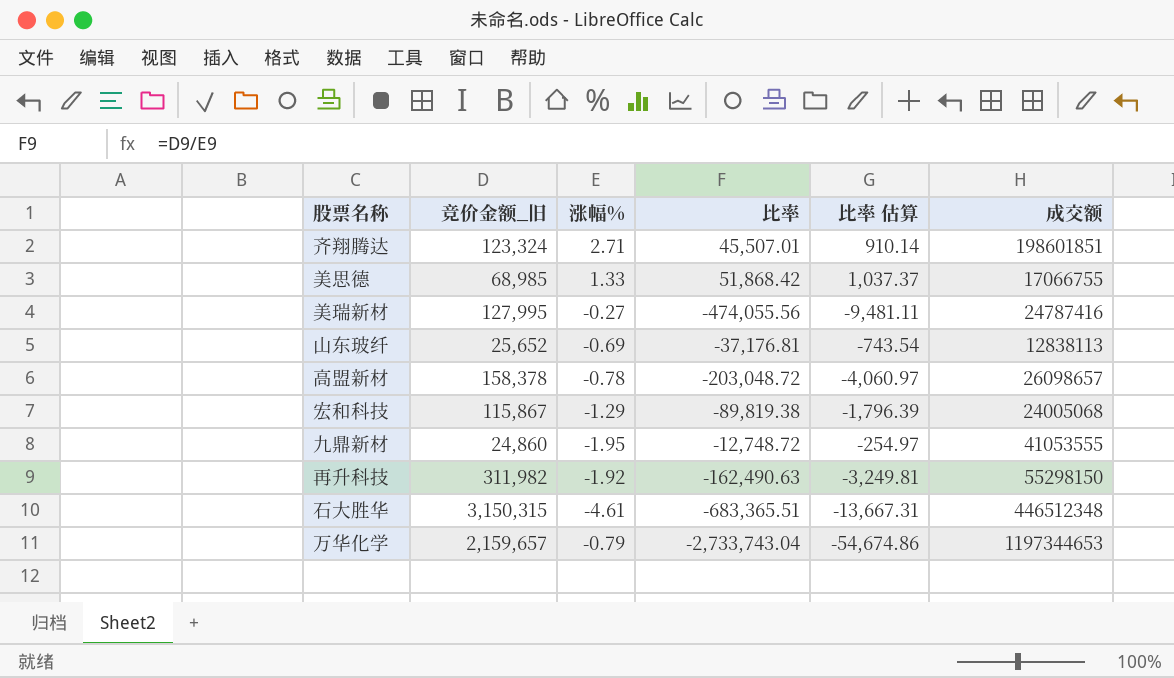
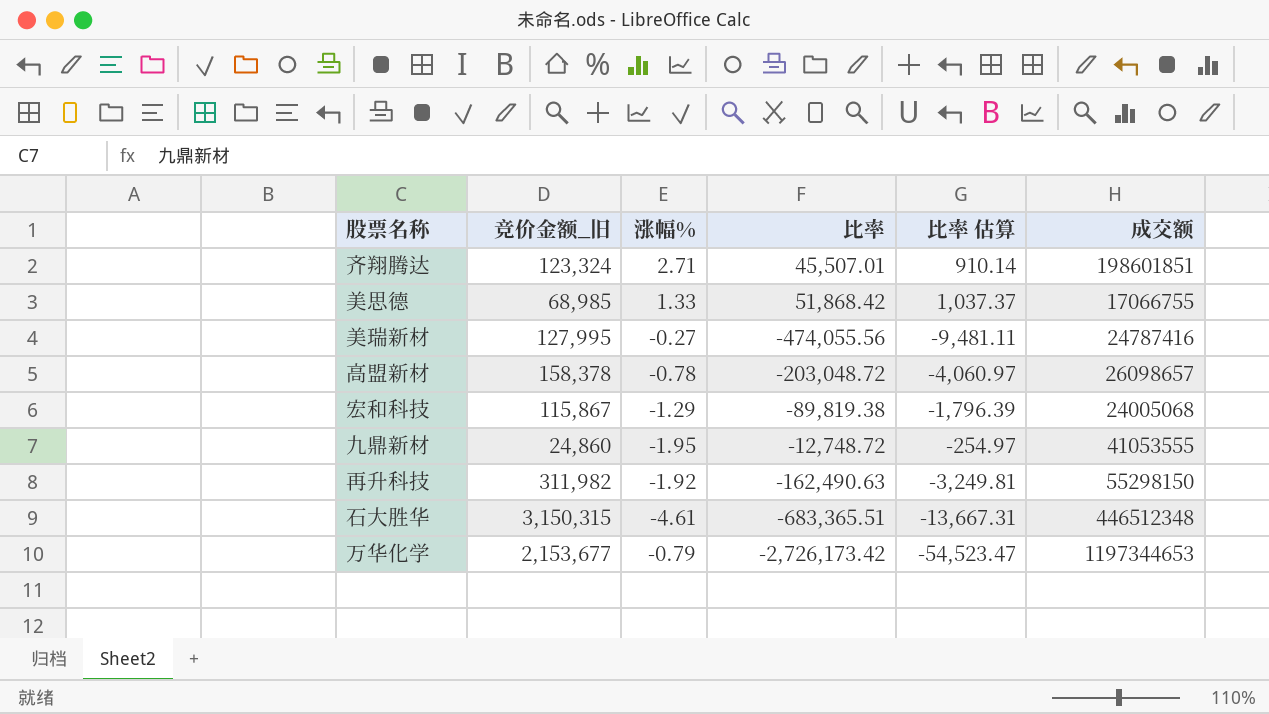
row 山东玻纤: 25,652 | -0.69 | -37,176.81 | -743.54 | 12838113 -> none
万华化学 | 竞价金额_旧: 2,159,657 -> 2,153,677
万华化学 | 比率: -2,733,743.04 -> -2,726,173.42
万华化学 | 比率 估算: -54,674.86 -> -54,523.47

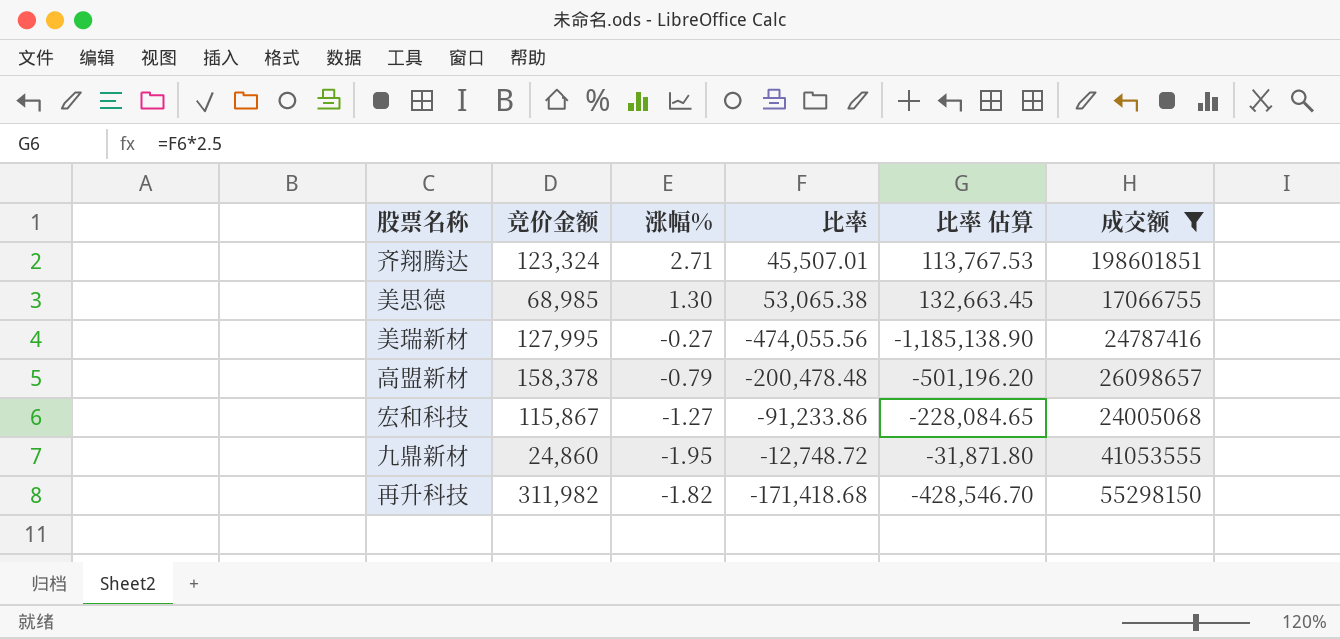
filter: none -> 成交额 <= 198601851
column name: 竞价金额_旧 -> 竞价金额
column 比率 估算 | formula: [比率] * 0.02 -> [比率] * 2.5
美思德 | 涨幅%: 1.33 -> 1.30
美思德 | 比率: 51,868.42 -> 53,065.38
高盟新材 | 涨幅%: -0.78 -> -0.79
高盟新材 | 比率: -203,048.72 -> -200,478.48
宏和科技 | 涨幅%: -1.29 -> -1.27
宏和科技 | 比率: -89,819.38 -> -91,233.86
再升科技 | 涨幅%: -1.92 -> -1.82
再升科技 | 比率: -162,490.63 -> -171,418.68

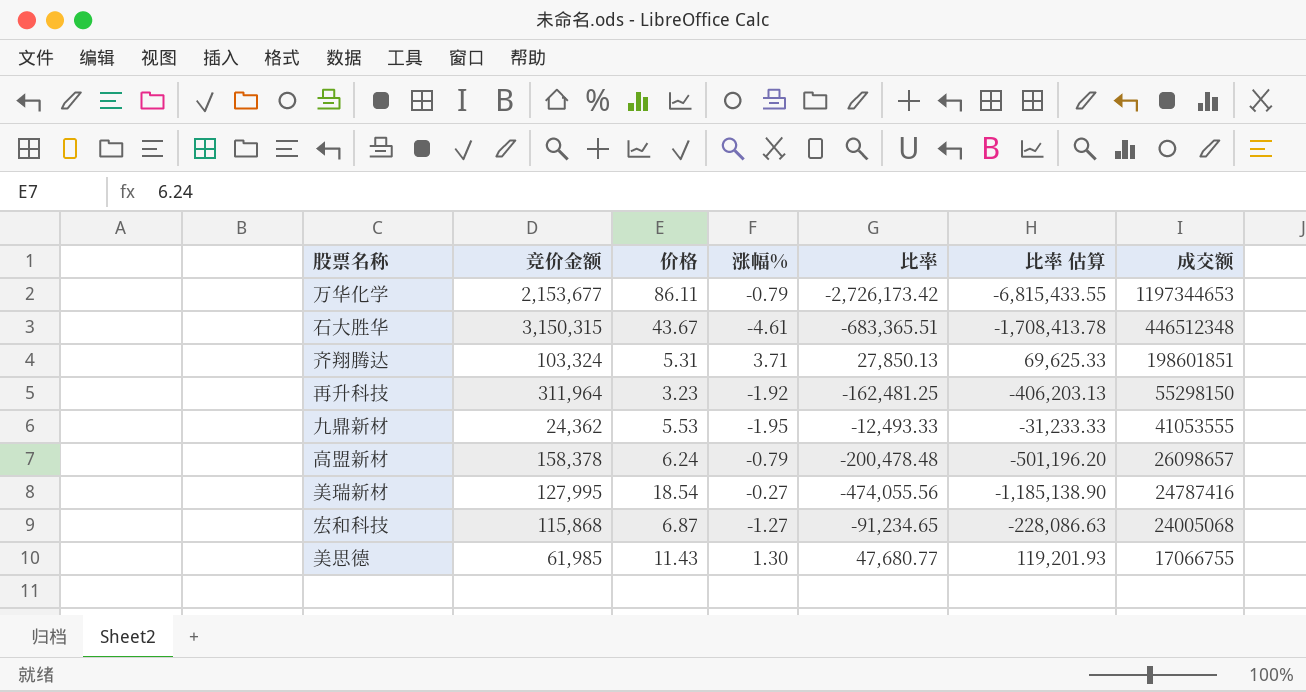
filter: 成交额 <= 198601851 -> none
row order: none -> 成交额 descending
column 价格 | position: none -> 3
齐翔腾达 | 竞价金额: 123,324 -> 103,324
齐翔腾达 | 涨幅%: 2.71 -> 3.71
齐翔腾达 | 比率: 45,507.01 -> 27,850.13
齐翔腾达 | 比率 估算: 113,767.53 -> 69,625.33
再升科技 | 竞价金额: 311,982 -> 311,964
再升科技 | 涨幅%: -1.82 -> -1.92
再升科技 | 比率: -171,418.68 -> -162,481.25
再升科技 | 比率 估算: -428,546.70 -> -406,203.13
九鼎新材 | 竞价金额: 24,860 -> 24,362
九鼎新材 | 比率: -12,748.72 -> -12,493.33
九鼎新材 | 比率 估算: -31,871.80 -> -31,233.33
宏和科技 | 竞价金额: 115,867 -> 115,868
宏和科技 | 比率: -91,233.86 -> -91,234.65
宏和科技 | 比率 估算: -228,084.65 -> -228,086.63
美思德 | 竞价金额: 68,985 -> 61,985
美思德 | 比率: 53,065.38 -> 47,680.77
美思德 | 比率 估算: 132,663.45 -> 119,201.93

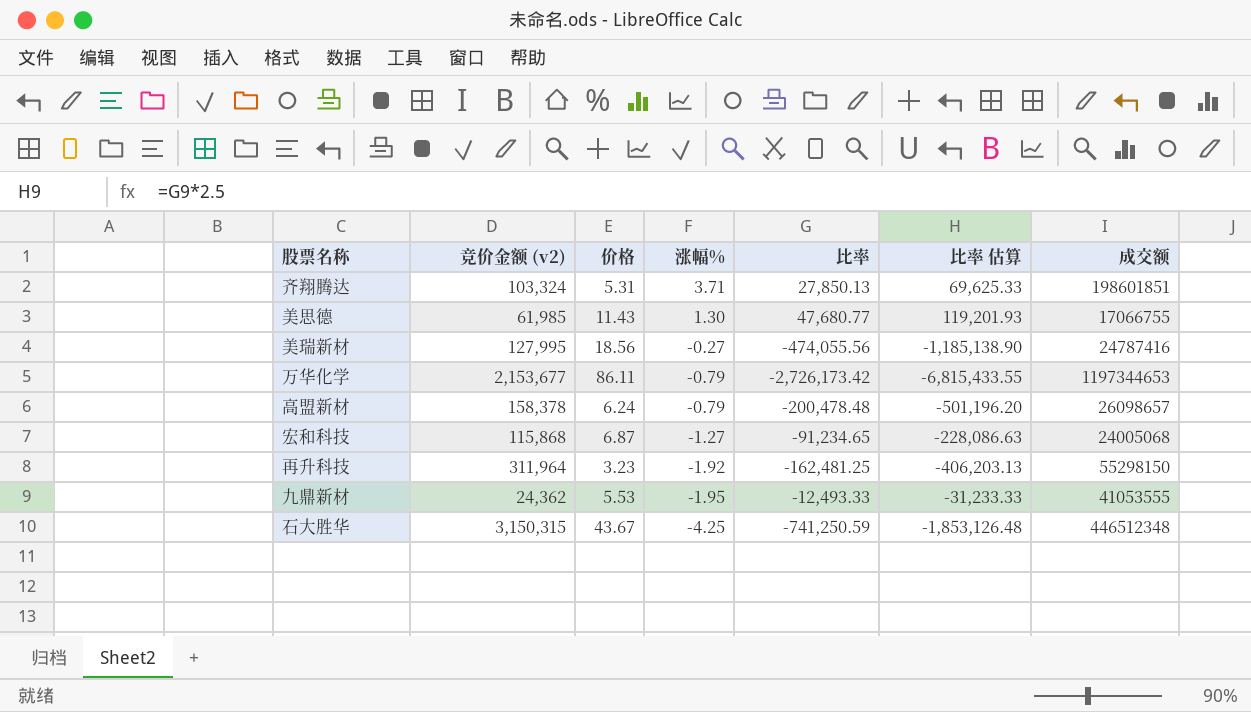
row order: 成交额 descending -> 涨幅% descending
column name: 竞价金额 -> 竞价金额 (v2)
美瑞新材 | 价格: 18.54 -> 18.56
石大胜华 | 涨幅%: -4.61 -> -4.25
石大胜华 | 比率: -683,365.51 -> -741,250.59
石大胜华 | 比率 估算: -1,708,413.78 -> -1,853,126.48

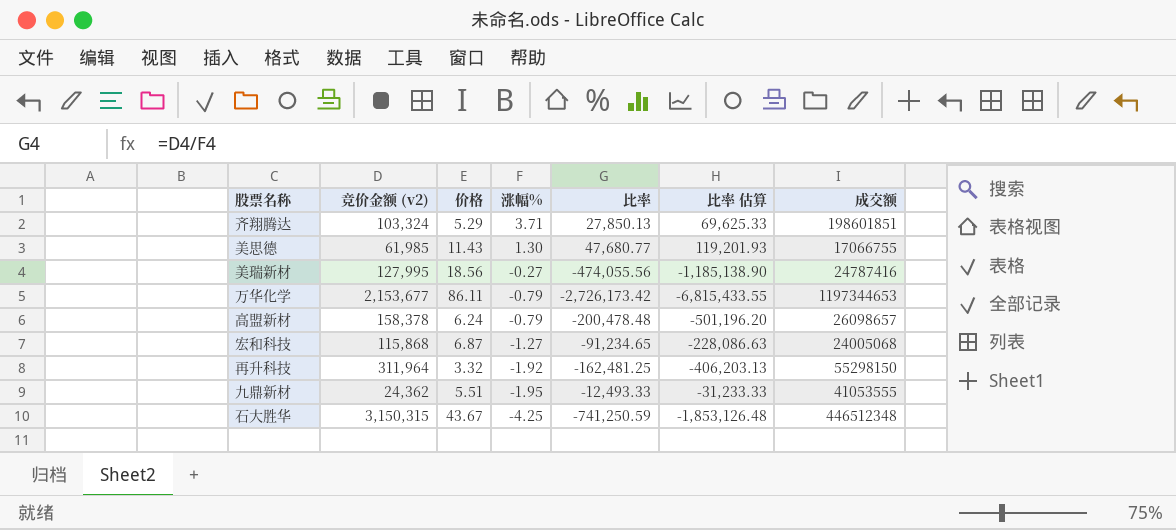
齐翔腾达 | 价格: 5.31 -> 5.29
再升科技 | 价格: 3.23 -> 3.32
九鼎新材 | 价格: 5.53 -> 5.51

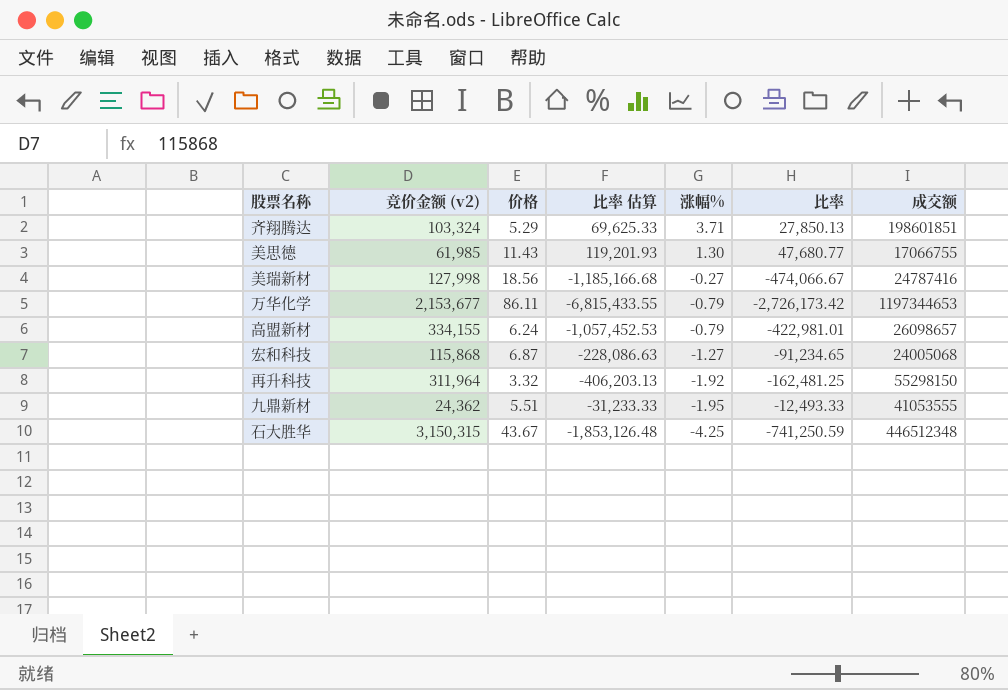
column 比率 估算 | position: 6 -> 4
美瑞新材 | 竞价金额 (v2): 127,995 -> 127,998
美瑞新材 | 比率 估算: -1,185,138.90 -> -1,185,166.68
美瑞新材 | 比率: -474,055.56 -> -474,066.67
高盟新材 | 竞价金额 (v2): 158,378 -> 334,155
高盟新材 | 比率 估算: -501,196.20 -> -1,057,452.53
高盟新材 | 比率: -200,478.48 -> -422,981.01

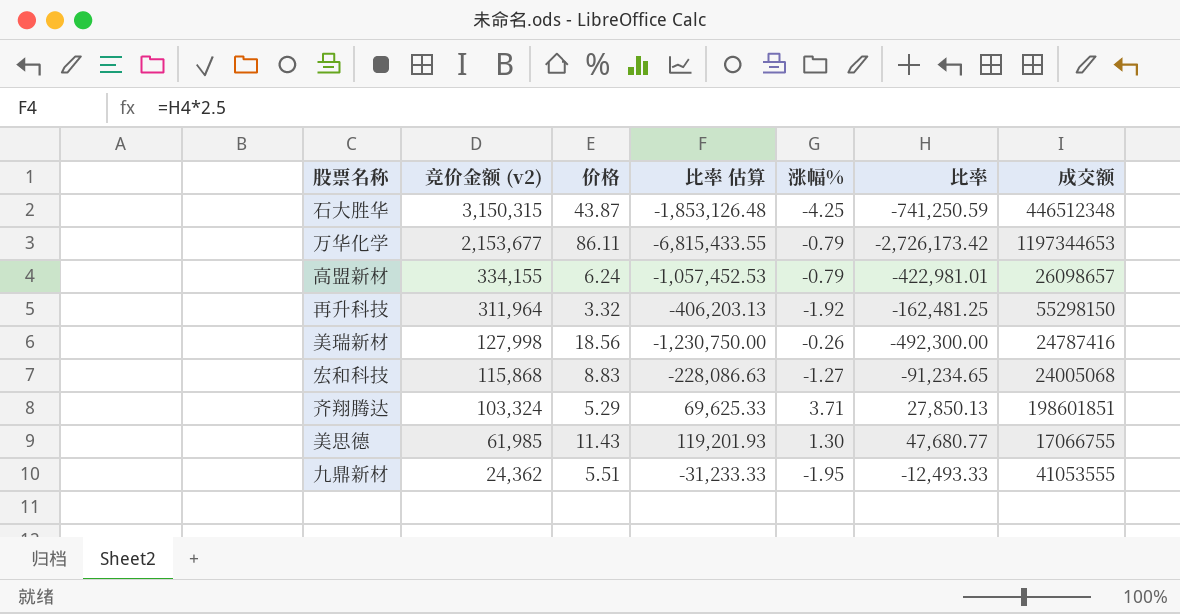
row order: 涨幅% descending -> 竞价金额 (v2) descending
石大胜华 | 价格: 43.67 -> 43.87
美瑞新材 | 比率 估算: -1,185,166.68 -> -1,230,750.00
美瑞新材 | 涨幅%: -0.27 -> -0.26
美瑞新材 | 比率: -474,066.67 -> -492,300.00
宏和科技 | 价格: 6.87 -> 8.83

